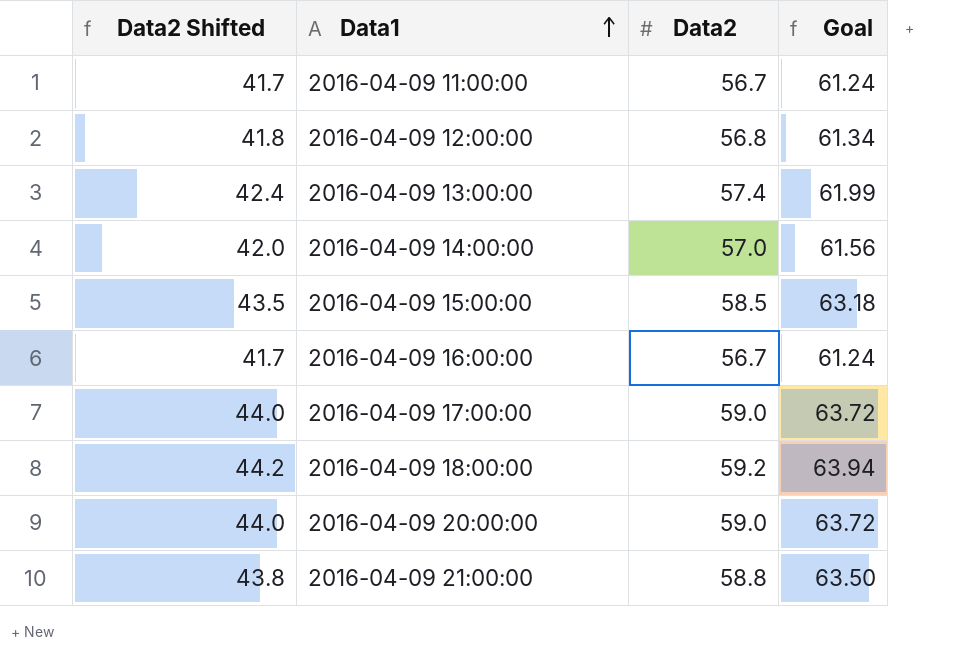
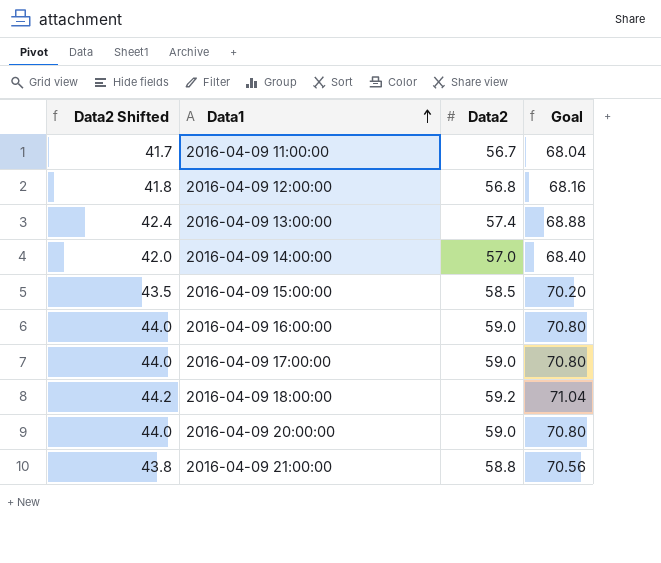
column Goal | formula: [Data2] * 1.08 -> [Data2] * 1.2
2016-04-09 16:00:00 | Data2 Shifted: 41.7 -> 44.0
2016-04-09 16:00:00 | Data2: 56.7 -> 59.0

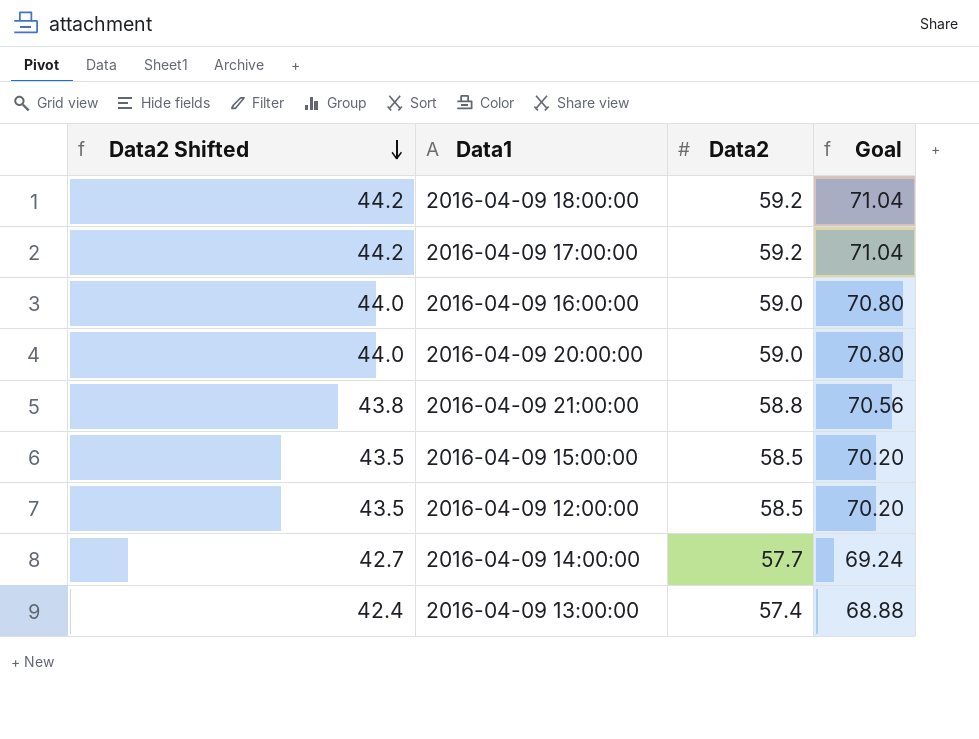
row order: Data1 ascending -> Data2 Shifted descending
row 2016-04-09 11:00:00: 41.7 | 56.7 | 68.04 -> none
2016-04-09 17:00:00 | Data2 Shifted: 44.0 -> 44.2
2016-04-09 17:00:00 | Data2: 59.0 -> 59.2
2016-04-09 17:00:00 | Goal: 70.80 -> 71.04
2016-04-09 12:00:00 | Data2 Shifted: 41.8 -> 43.5
2016-04-09 12:00:00 | Data2: 56.8 -> 58.5
2016-04-09 12:00:00 | Goal: 68.16 -> 70.20
2016-04-09 14:00:00 | Data2 Shifted: 42.0 -> 42.7
2016-04-09 14:00:00 | Data2: 57.0 -> 57.7
2016-04-09 14:00:00 | Goal: 68.40 -> 69.24

